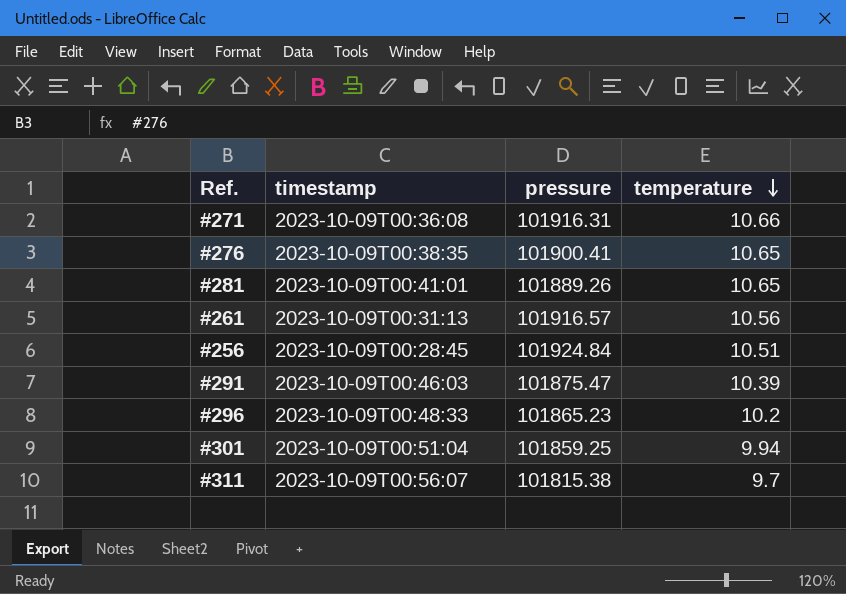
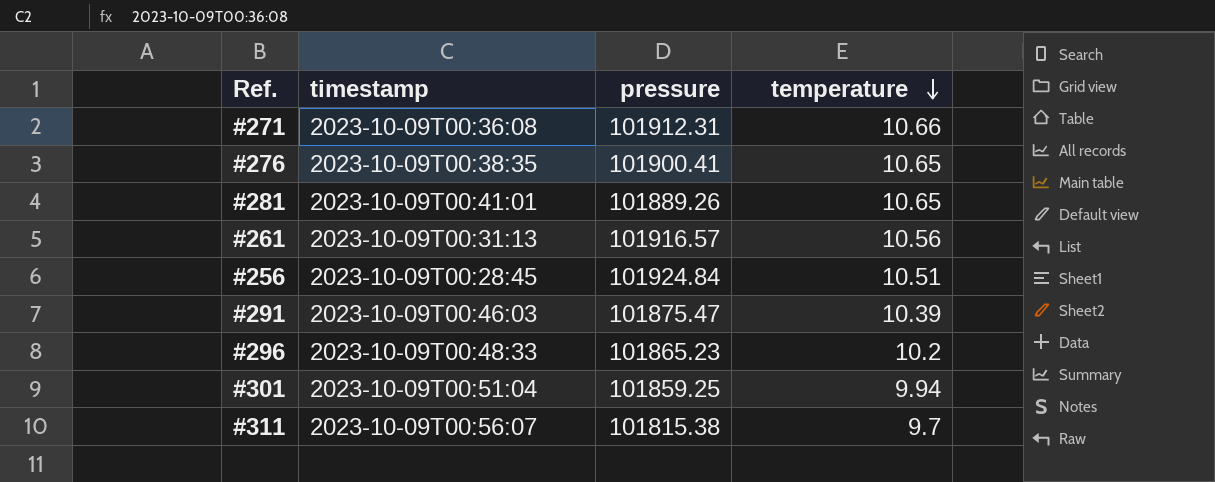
#271 | pressure: 101916.31 -> 101912.31

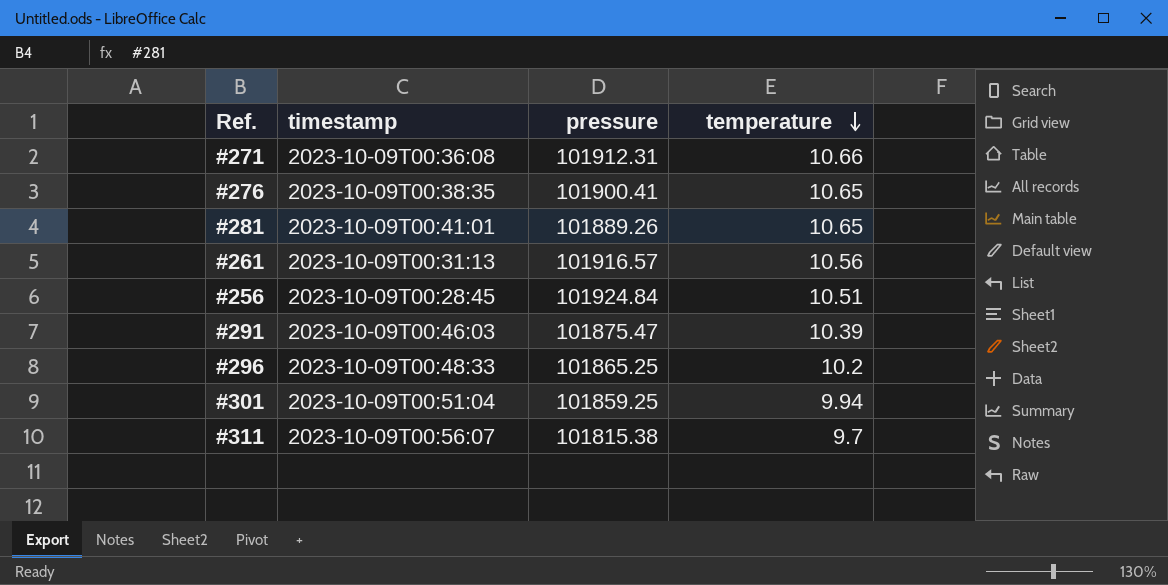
#296 | pressure: 101865.23 -> 101865.25

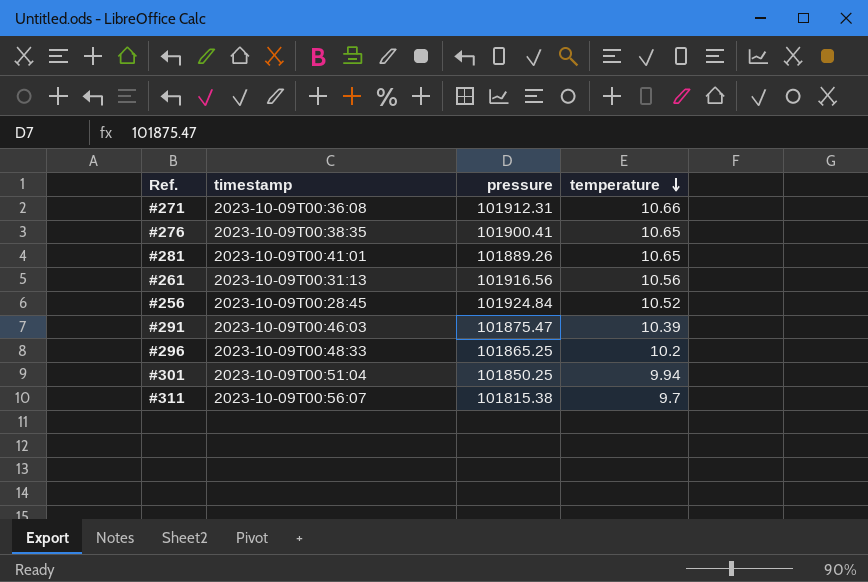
#261 | pressure: 101916.57 -> 101916.56
#256 | temperature: 10.51 -> 10.52
#301 | pressure: 101859.25 -> 101850.25

